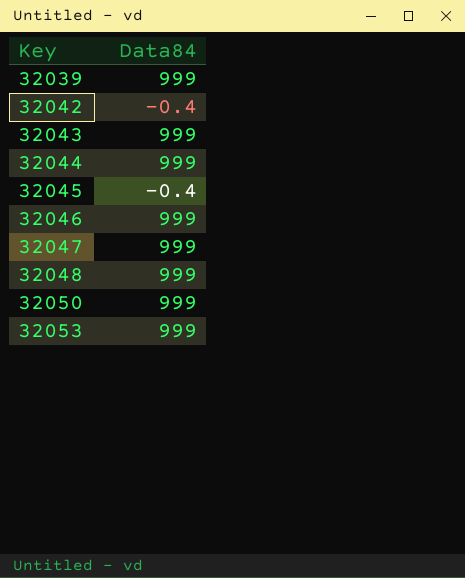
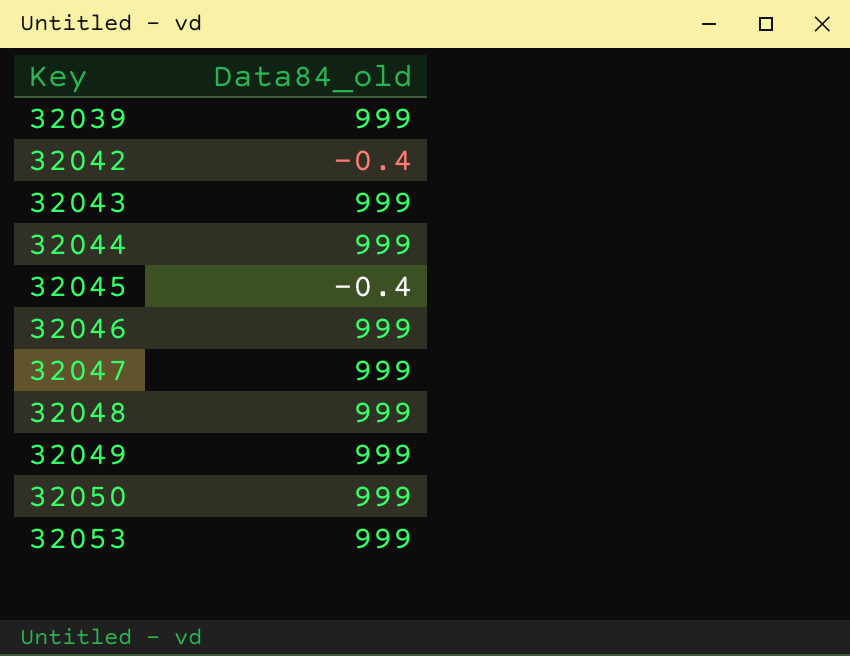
column name: Data84 -> Data84_old
row 32049: none -> 999

